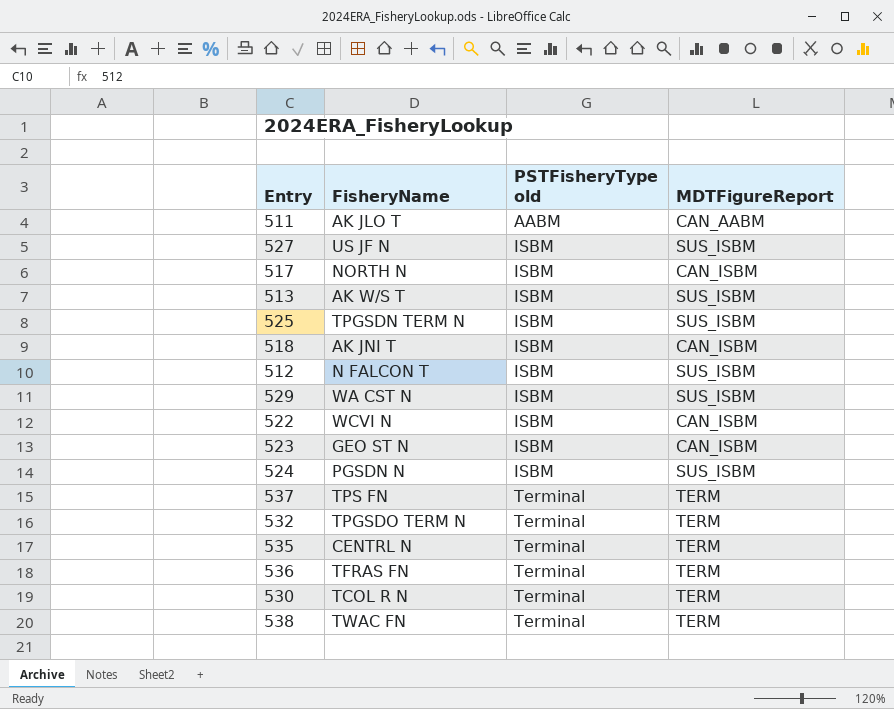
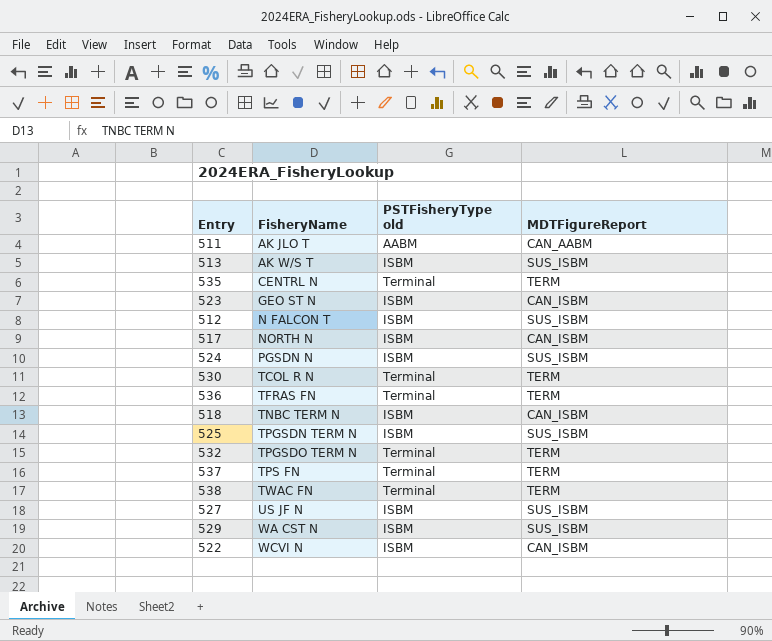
row order: PSTFisheryType old ascending -> FisheryName ascending
518 | FisheryName: AK JNI T -> TNBC TERM N

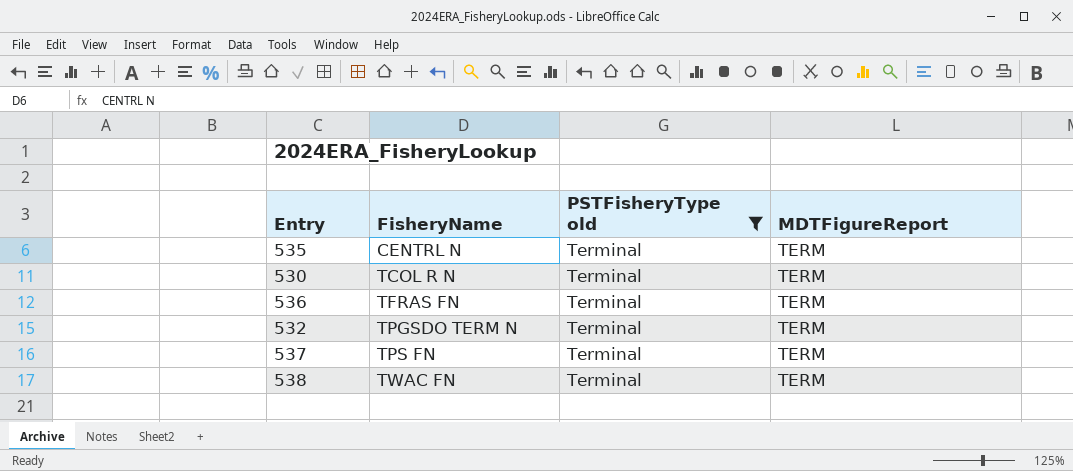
filter: none -> PSTFisheryType old = Terminal

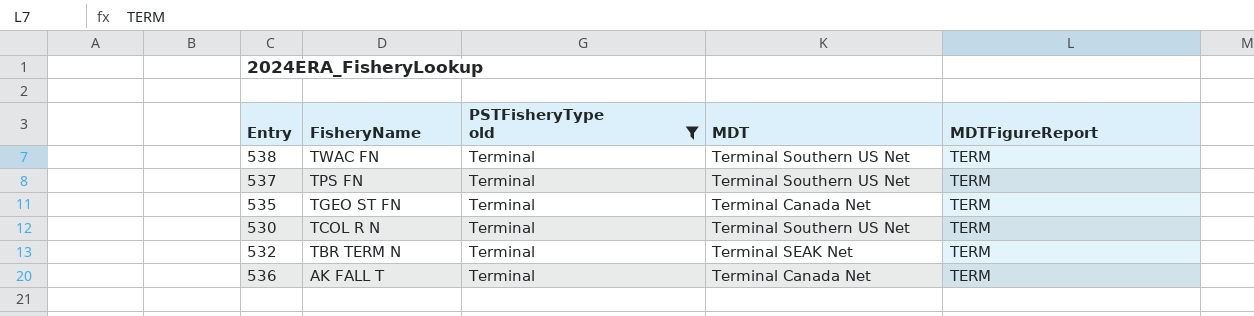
row order: FisheryName ascending -> FisheryName descending
column MDT | position: none -> 4
535 | FisheryName: CENTRL N -> TGEO ST FN
532 | FisheryName: TPGSDO TERM N -> TBR TERM N
536 | FisheryName: TFRAS FN -> AK FALL T

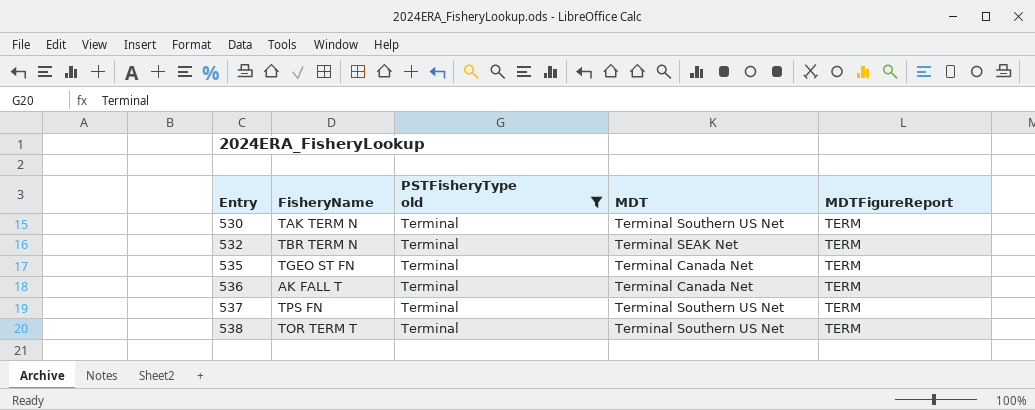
row order: FisheryName descending -> Entry ascending
530 | FisheryName: TCOL R N -> TAK TERM N
538 | FisheryName: TWAC FN -> TOR TERM T

